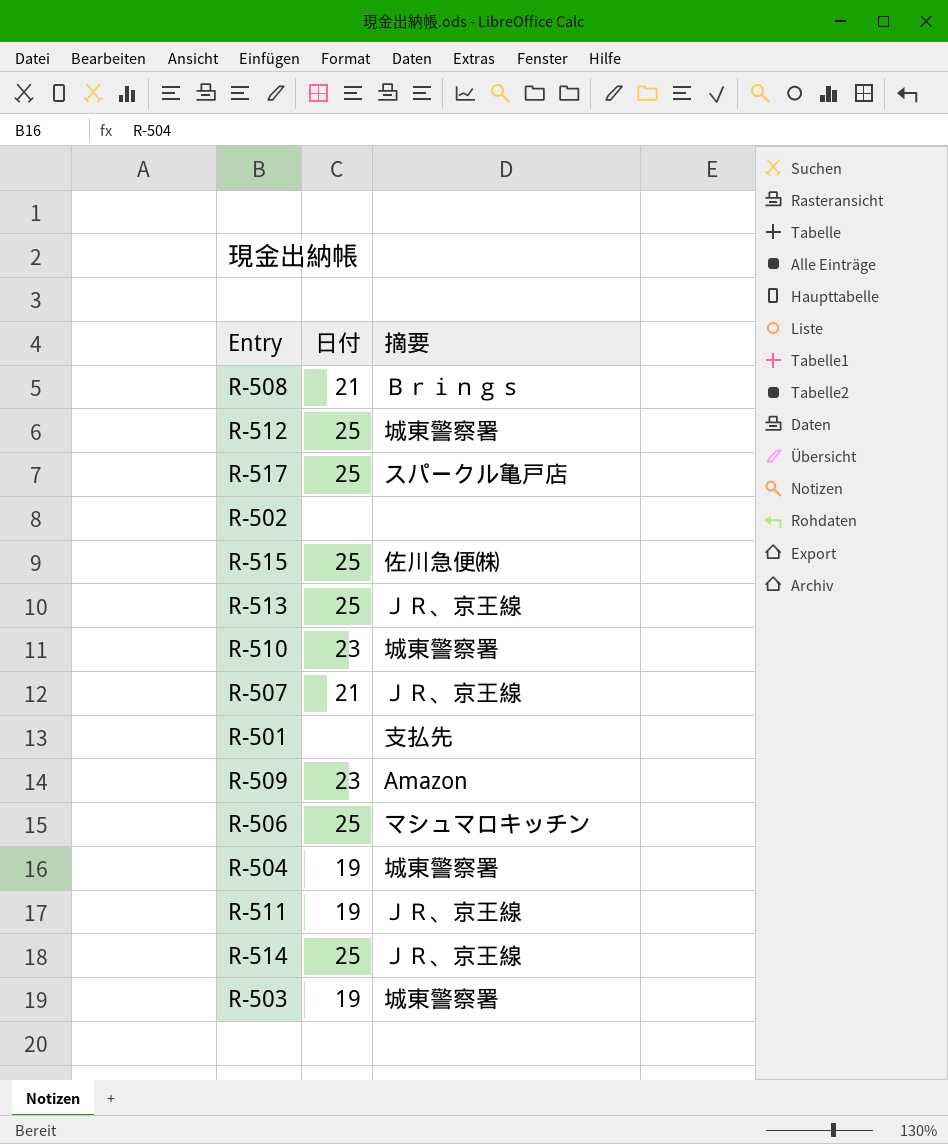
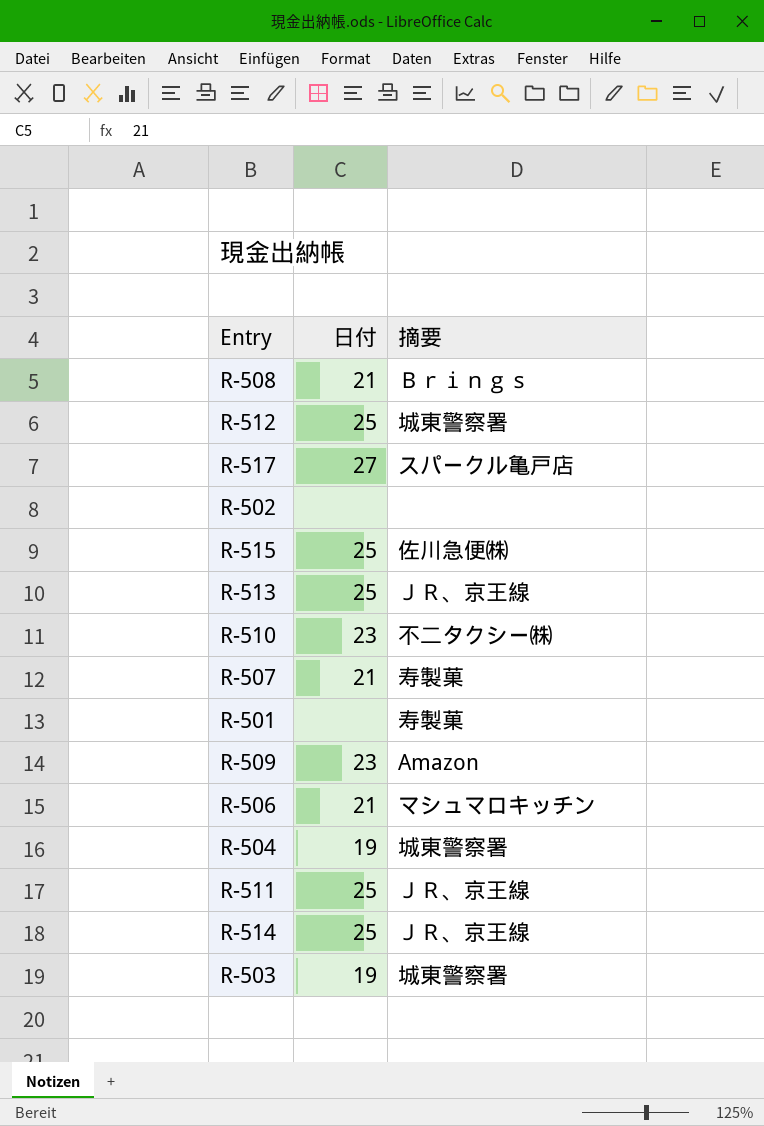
R-517 | 日付: 25 -> 27
R-510 | 摘要: 城東警察署 -> 不二タクシー㈱
R-507 | 摘要: ＪＲ、京王線 -> 寿製菓
R-501 | 摘要: 支払先 -> 寿製菓
R-506 | 日付: 25 -> 21
R-511 | 日付: 19 -> 25

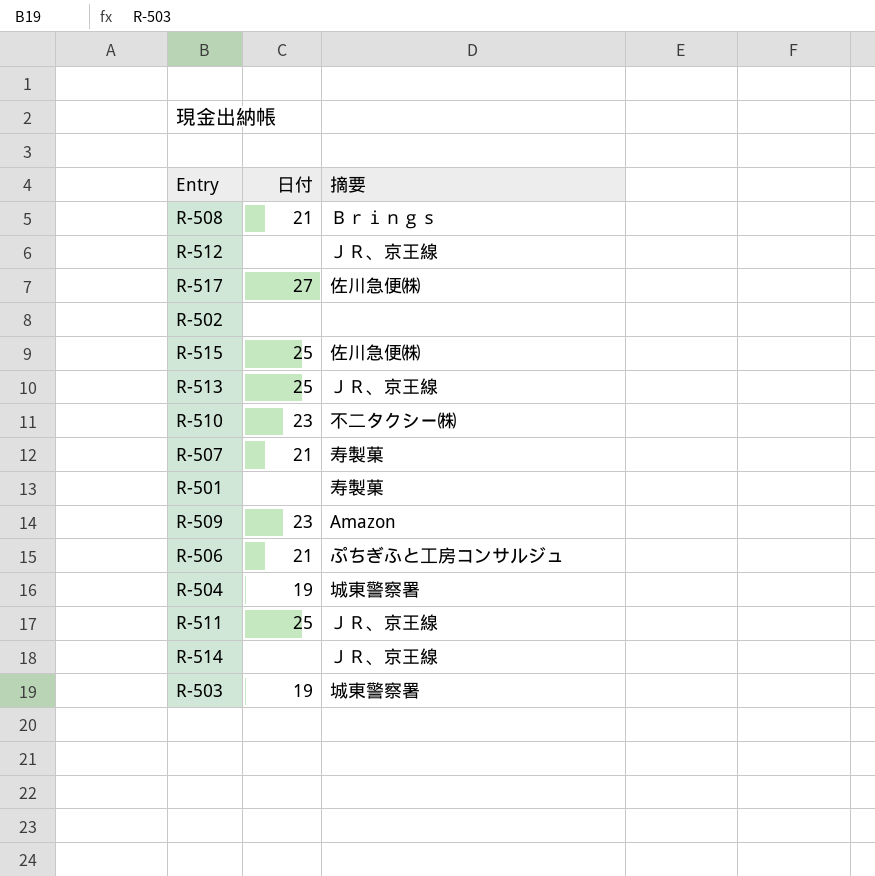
R-512 | 日付: 25 -> none
R-512 | 摘要: 城東警察署 -> ＪＲ、京王線
R-517 | 摘要: スパークル亀戸店 -> 佐川急便㈱
R-506 | 摘要: マシュマロキッチン -> ぷちぎふと工房コンサルジュ
R-514 | 日付: 25 -> none

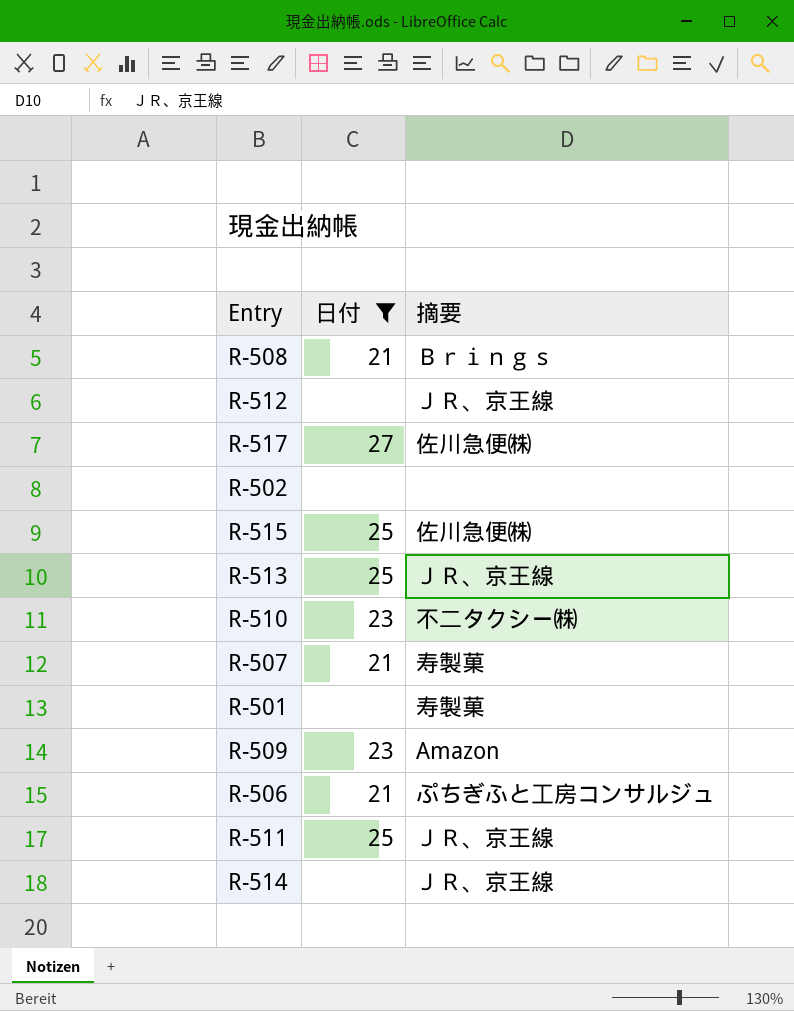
filter: none -> 日付 != 19

